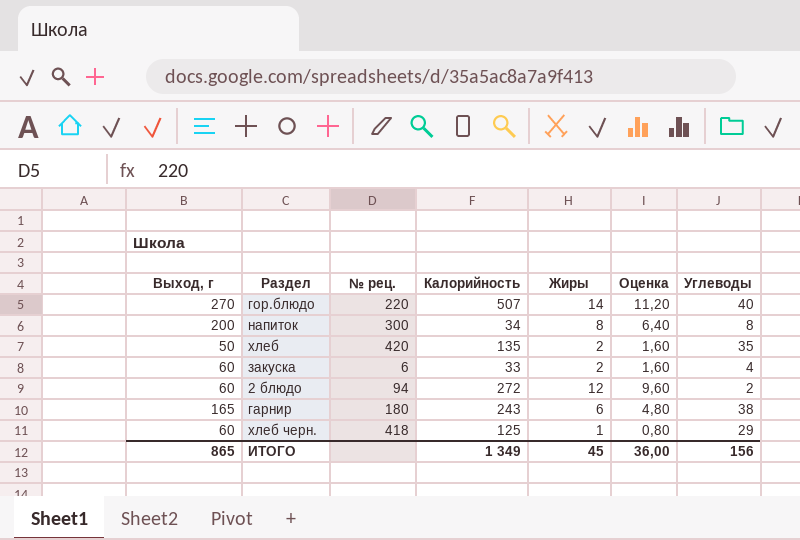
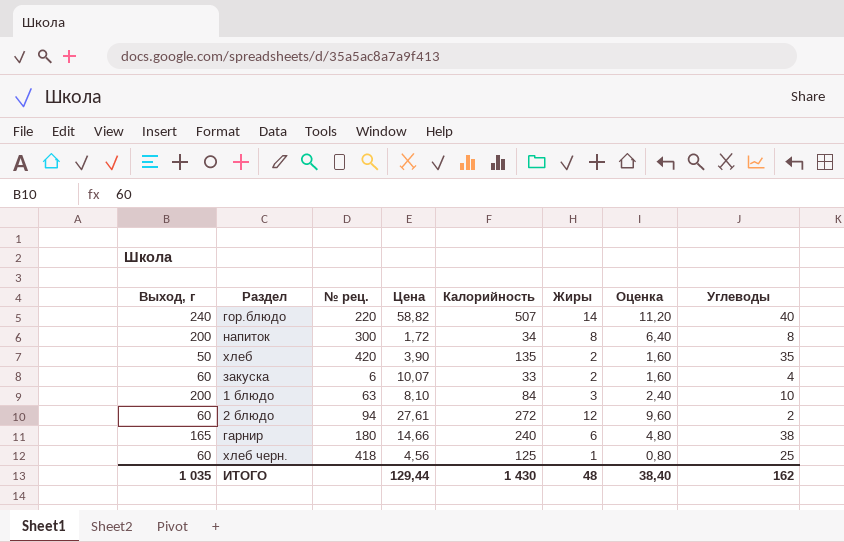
column Цена | position: none -> 4
гор.блюдо | Выход, г: 270 -> 240
row 1 блюдо: none -> 200 | 63 | 8,10 | 84 | 3 | 2,40 | 10
гарнир | Калорийность: 243 -> 240
хлеб черн. | Углеводы: 29 -> 25
ИТОГО | Выход, г: 865 -> 1 035
ИТОГО | Калорийность: 1 349 -> 1 430
ИТОГО | Жиры: 45 -> 48
ИТОГО | Оценка: 36,00 -> 38,40
ИТОГО | Углеводы: 156 -> 162

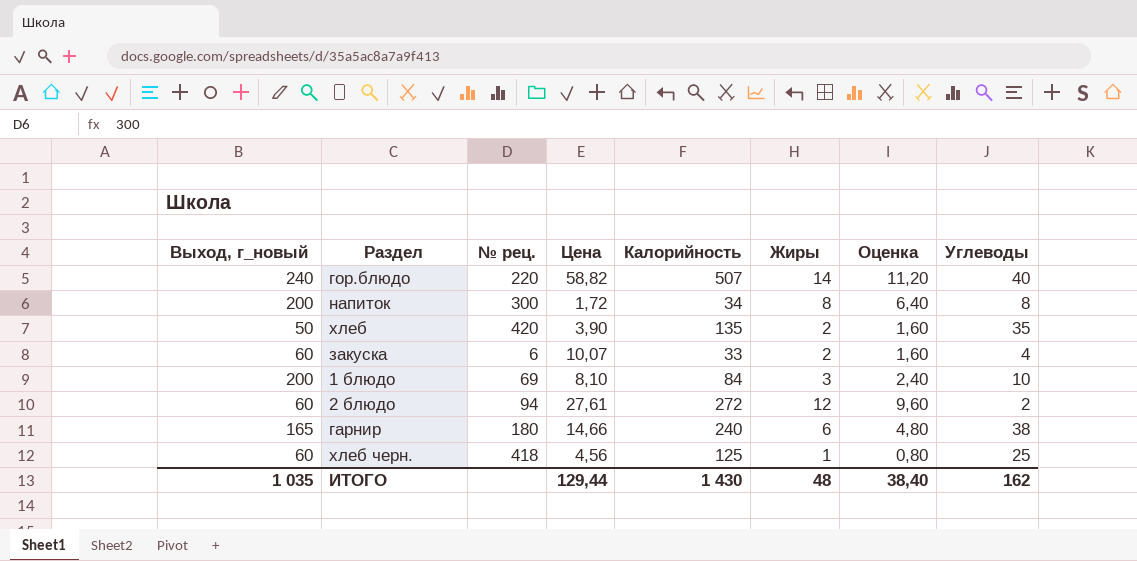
column name: Выход, г -> Выход, г_новый
1 блюдо | № рец.: 63 -> 69

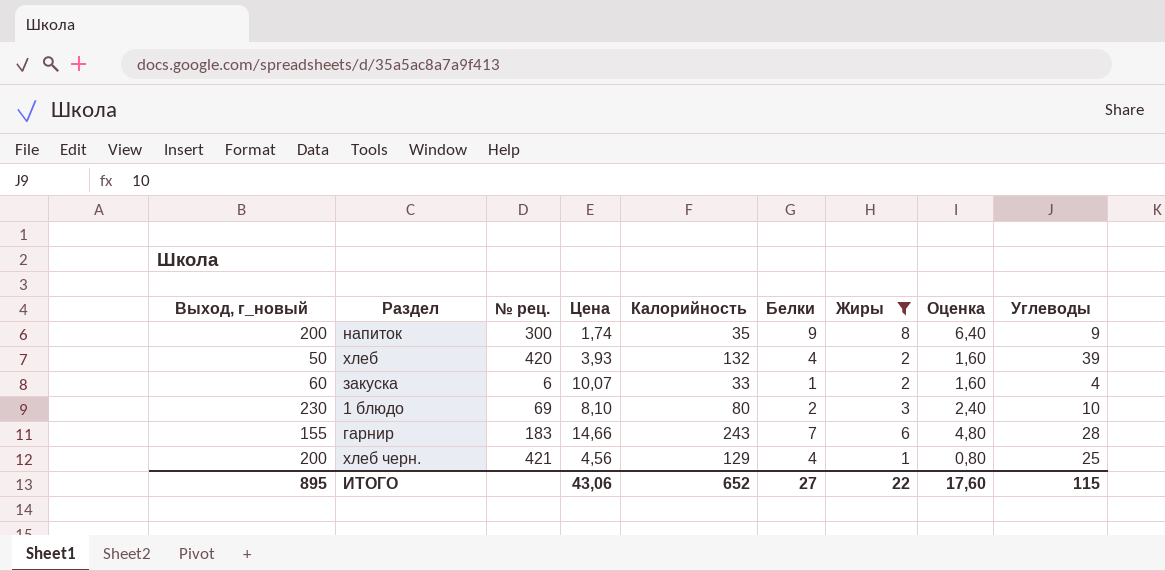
filter: none -> Жиры <= 8
column Белки | position: none -> 6
напиток | Цена: 1,72 -> 1,74
напиток | Калорийность: 34 -> 35
напиток | Углеводы: 8 -> 9
хлеб | Цена: 3,90 -> 3,93
хлеб | Калорийность: 135 -> 132
хлеб | Углеводы: 35 -> 39
1 блюдо | Выход, г_новый: 200 -> 230
1 блюдо | Калорийность: 84 -> 80
гарнир | Выход, г_новый: 165 -> 155
гарнир | № рец.: 180 -> 183
гарнир | Калорийность: 240 -> 243
гарнир | Углеводы: 38 -> 28
хлеб черн. | Выход, г_новый: 60 -> 200
хлеб черн. | № рец.: 418 -> 421
хлеб черн. | Калорийность: 125 -> 129
ИТОГО | Выход, г_новый: 1 035 -> 895
ИТОГО | Цена: 129,44 -> 43,06
ИТОГО | Калорийность: 1 430 -> 652
ИТОГО | Жиры: 48 -> 22
ИТОГО | Оценка: 38,40 -> 17,60
ИТОГО | Углеводы: 162 -> 115

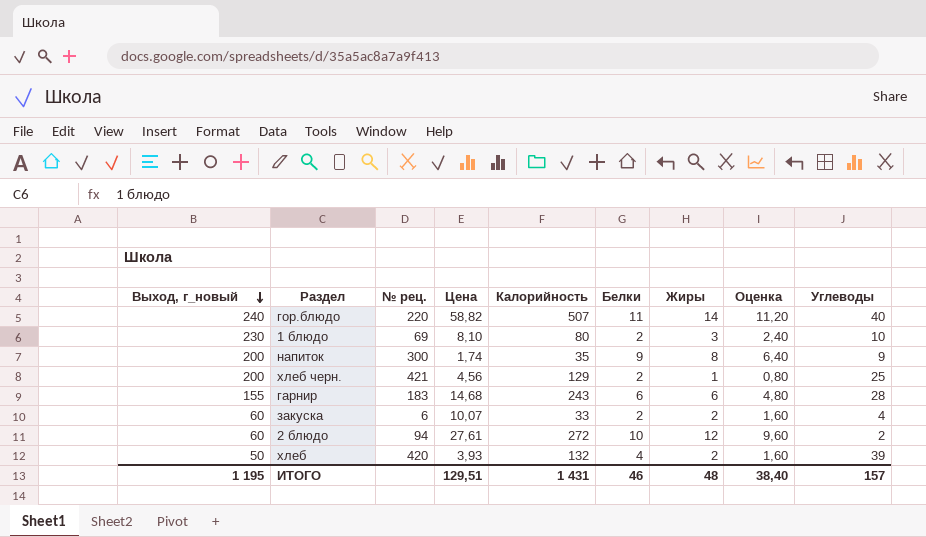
filter: Жиры <= 8 -> none
row order: none -> Выход, г_новый descending
хлеб черн. | Белки: 4 -> 2
гарнир | Цена: 14,66 -> 14,68
гарнир | Белки: 7 -> 6
закуска | Белки: 1 -> 2
ИТОГО | Выход, г_новый: 895 -> 1 195
ИТОГО | Цена: 43,06 -> 129,51
ИТОГО | Калорийность: 652 -> 1 431
ИТОГО | Белки: 27 -> 46
ИТОГО | Жиры: 22 -> 48
ИТОГО | Оценка: 17,60 -> 38,40
ИТОГО | Углеводы: 115 -> 157

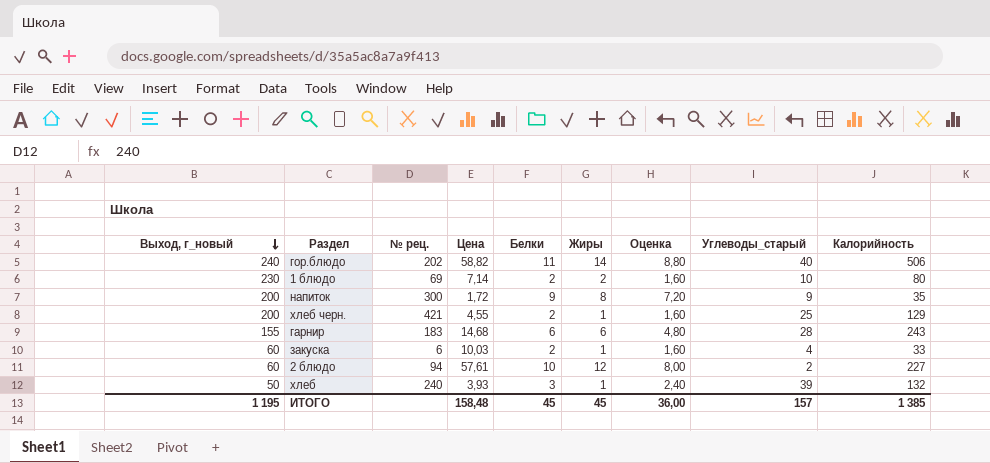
column Оценка | formula: [Жиры] * 0,8 -> [Белки] * 0,8
column name: Углеводы -> Углеводы_старый
column Калорийность | position: 5 -> 9
гор.блюдо | № рец.: 220 -> 202
гор.блюдо | Калорийность: 507 -> 506
1 блюдо | Цена: 8,10 -> 7,14
1 блюдо | Жиры: 3 -> 2
напиток | Цена: 1,74 -> 1,72
хлеб черн. | Цена: 4,56 -> 4,55
закуска | Цена: 10,07 -> 10,03
закуска | Жиры: 2 -> 1
2 блюдо | Цена: 27,61 -> 57,61
2 блюдо | Калорийность: 272 -> 227
хлеб | № рец.: 420 -> 240
хлеб | Белки: 4 -> 3
хлеб | Жиры: 2 -> 1
ИТОГО | Цена: 129,51 -> 158,48
ИТОГО | Белки: 46 -> 45
ИТОГО | Жиры: 48 -> 45
ИТОГО | Оценка: 38,40 -> 36,00
ИТОГО | Калорийность: 1 431 -> 1 385

